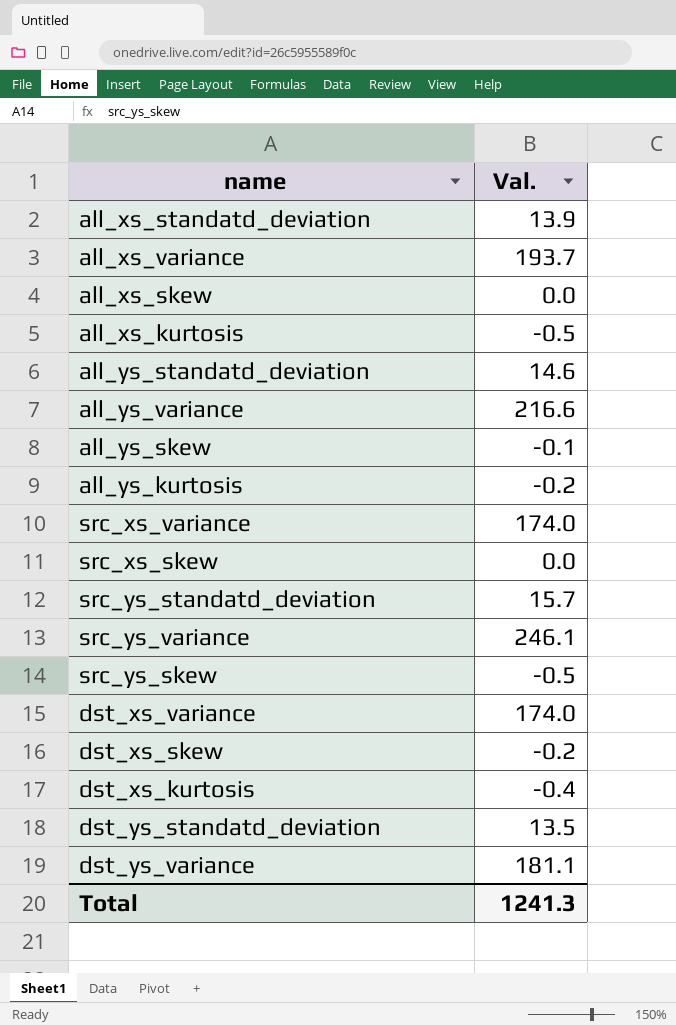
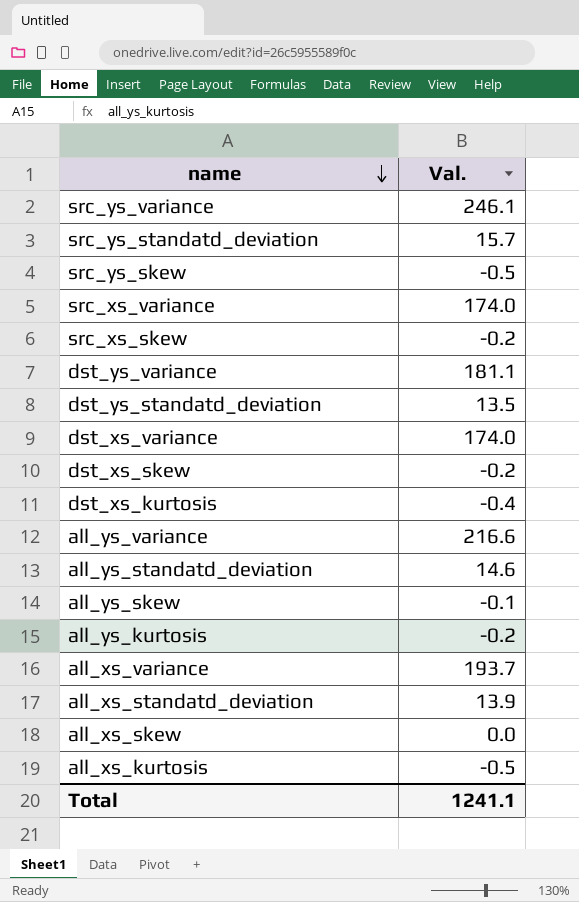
row order: none -> name descending
src_xs_skew | Val.: 0.0 -> -0.2
Total | Val.: 1241.3 -> 1241.1

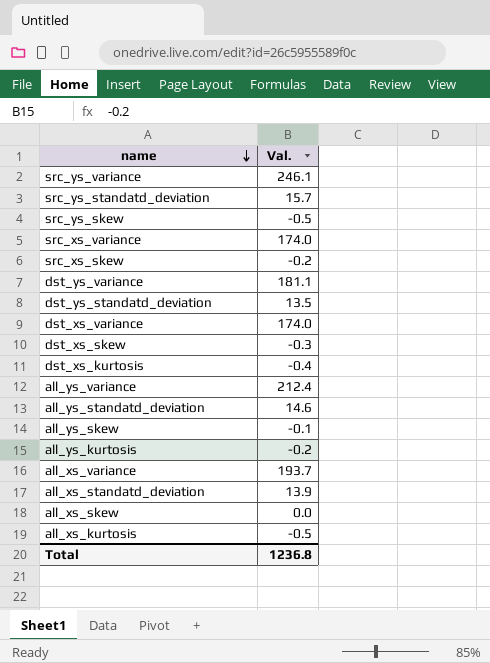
dst_xs_skew | Val.: -0.2 -> -0.3
all_ys_variance | Val.: 216.6 -> 212.4
Total | Val.: 1241.1 -> 1236.8

